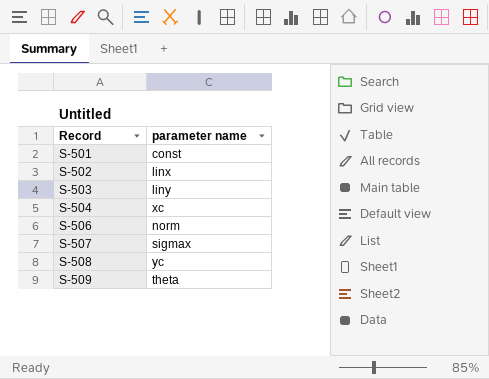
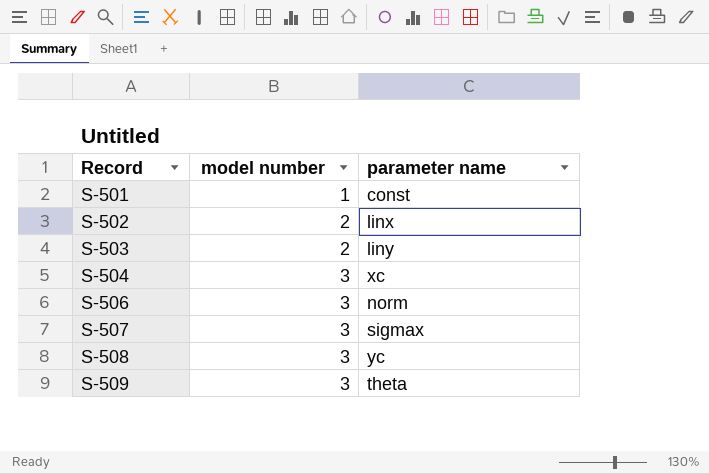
column model number | position: none -> 2

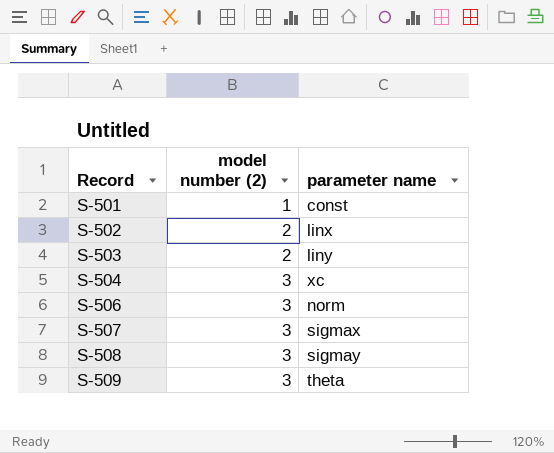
column name: model number -> model number (2)
S-508 | parameter name: yc -> sigmay

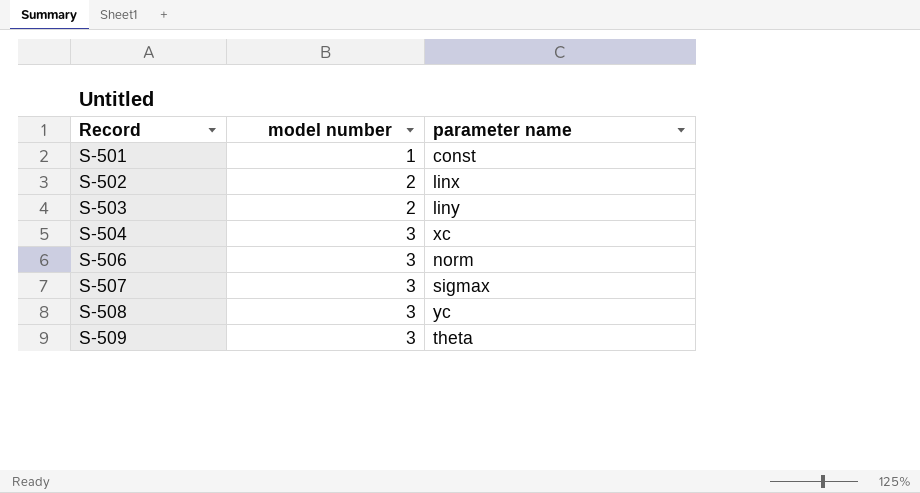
column name: model number (2) -> model number
S-508 | parameter name: sigmay -> yc

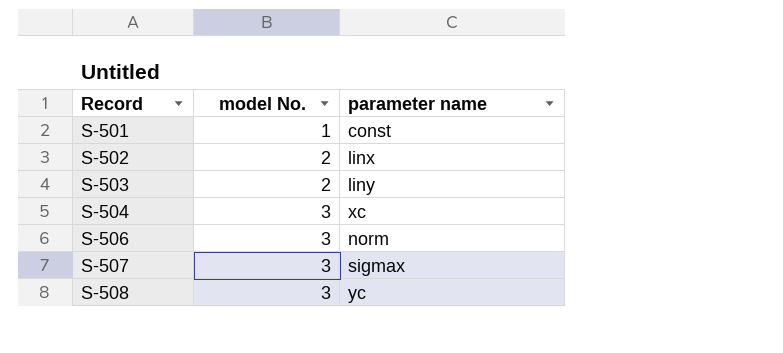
column name: model number -> model No.
row S-509: 3 | theta -> none

